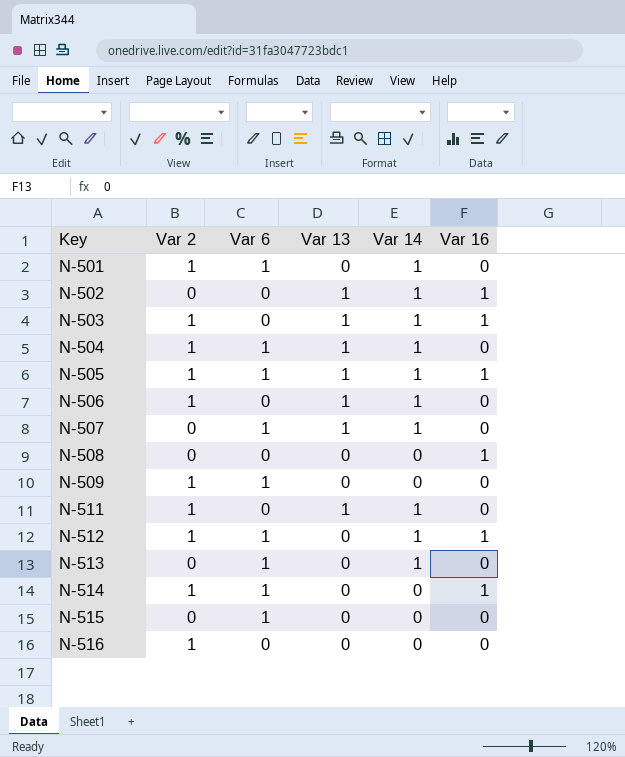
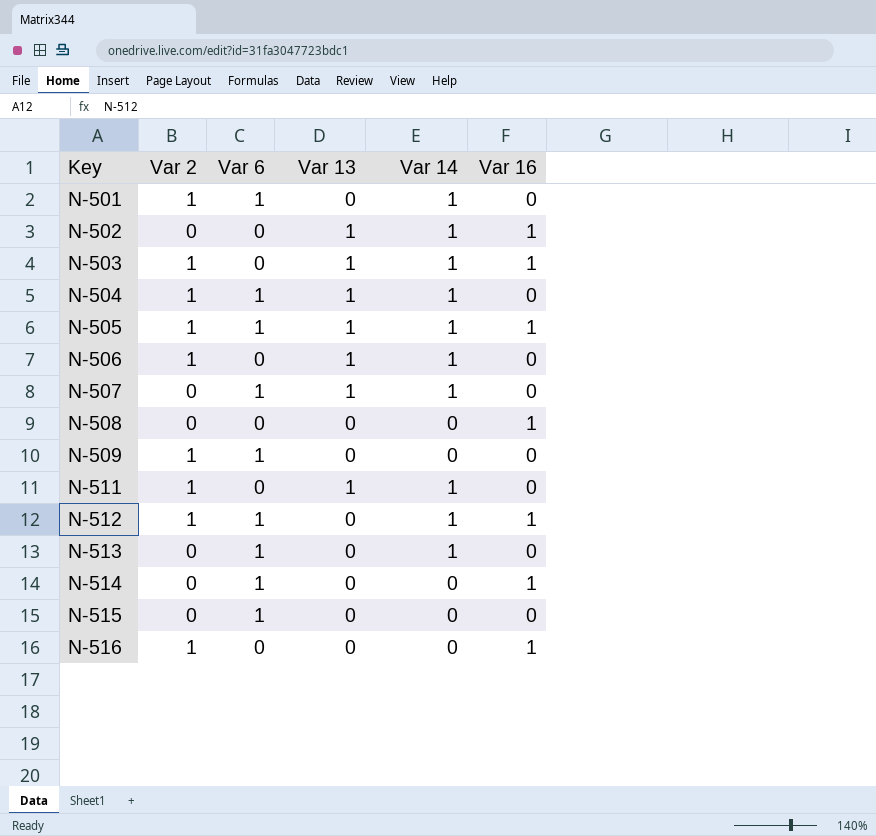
N-514 | Var 2: 1 -> 0
N-516 | Var 16: 0 -> 1

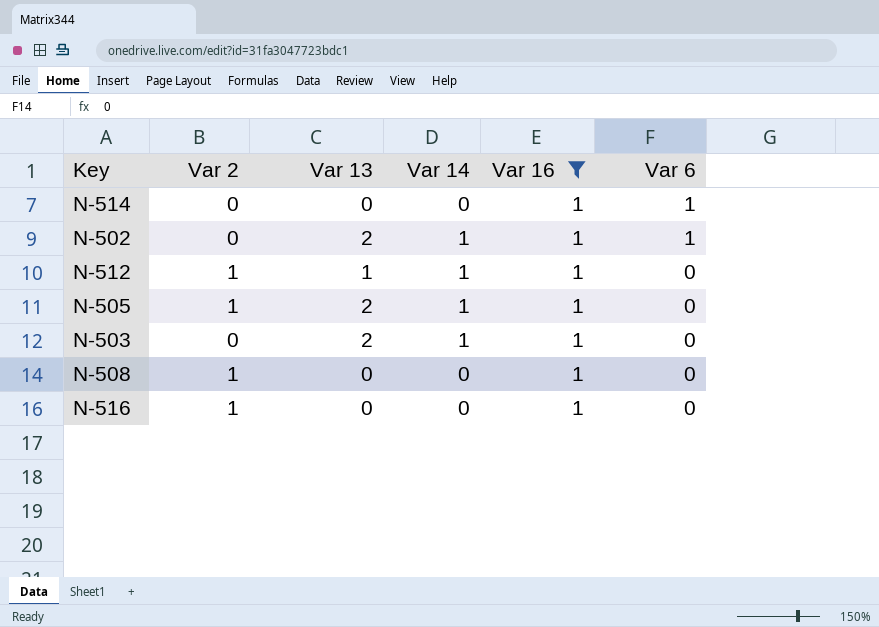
filter: none -> Var 16 = 1
row order: Key ascending -> Var 6 descending
column Var 6 | position: 3 -> 6
N-502 | Var 13: 1 -> 2
N-502 | Var 6: 0 -> 1
N-512 | Var 13: 0 -> 1
N-512 | Var 6: 1 -> 0
N-505 | Var 13: 1 -> 2
N-505 | Var 6: 1 -> 0
N-503 | Var 2: 1 -> 0
N-503 | Var 13: 1 -> 2
N-508 | Var 2: 0 -> 1

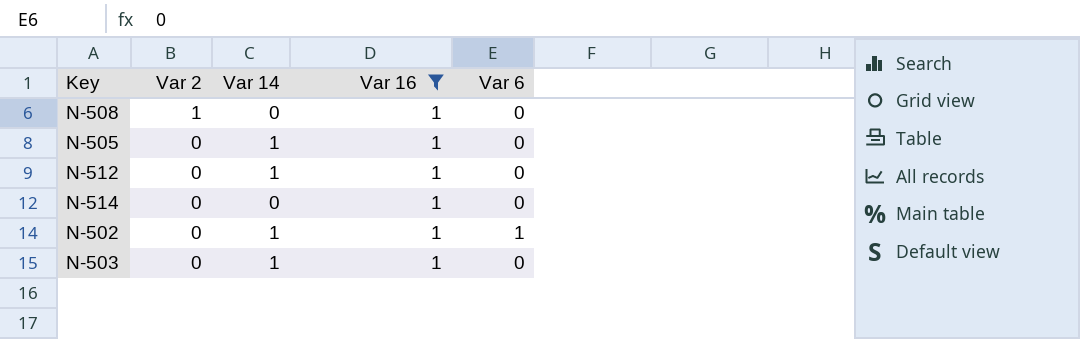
row order: Var 6 descending -> Var 2 descending
column Var 13 | position: 3 -> none
row N-516: 1 | 0 | 0 | 1 | 0 -> none
N-505 | Var 2: 1 -> 0
N-512 | Var 2: 1 -> 0
N-514 | Var 6: 1 -> 0

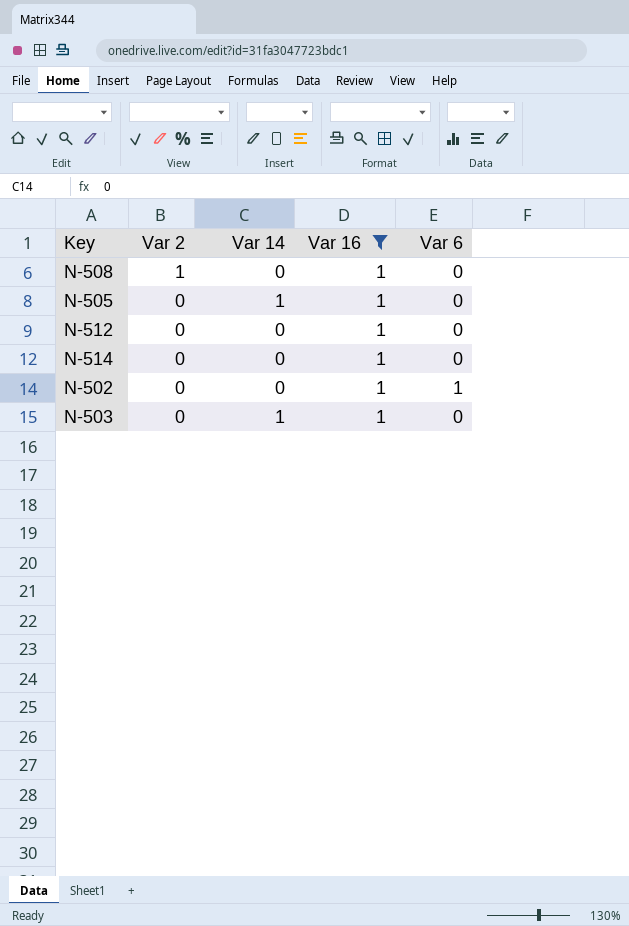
N-512 | Var 14: 1 -> 0
N-502 | Var 14: 1 -> 0

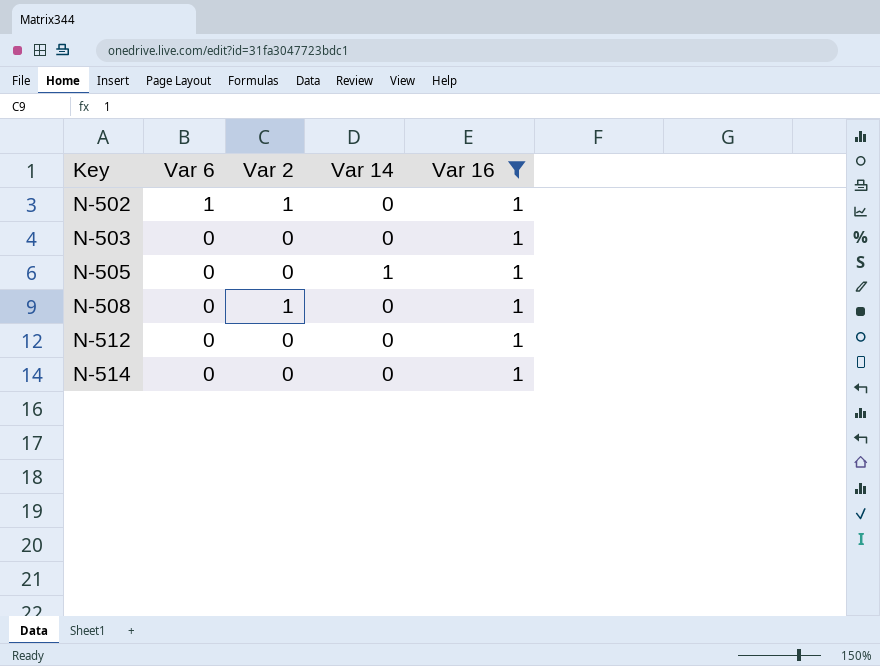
row order: Var 2 descending -> Key ascending
column Var 6 | position: 5 -> 2
N-502 | Var 2: 0 -> 1
N-503 | Var 14: 1 -> 0

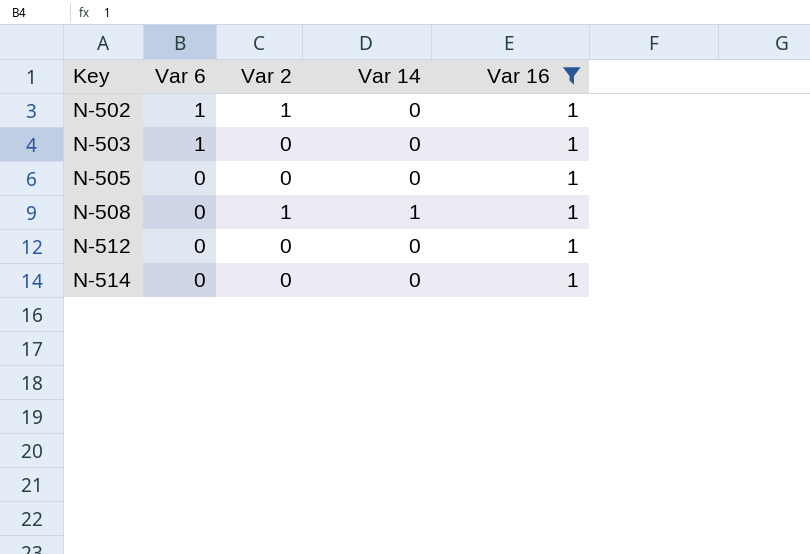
N-503 | Var 6: 0 -> 1
N-505 | Var 14: 1 -> 0
N-508 | Var 14: 0 -> 1

